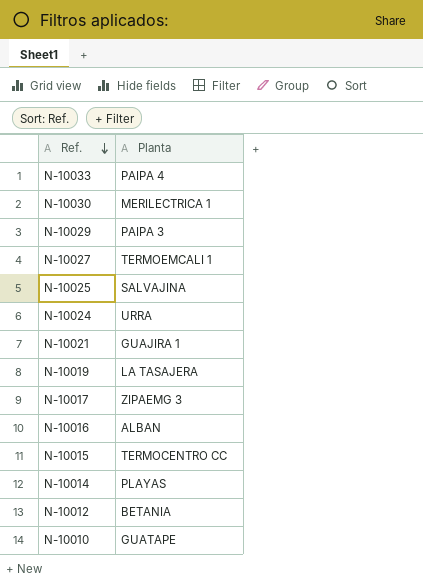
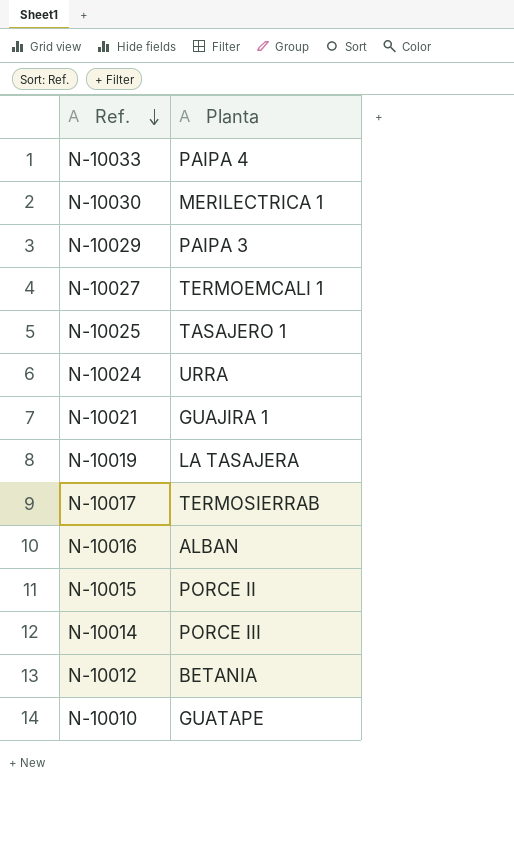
N-10025 | Planta: SALVAJINA -> TASAJERO 1
N-10017 | Planta: ZIPAEMG 3 -> TERMOSIERRAB
N-10015 | Planta: TERMOCENTRO CC -> PORCE II
N-10014 | Planta: PLAYAS -> PORCE III

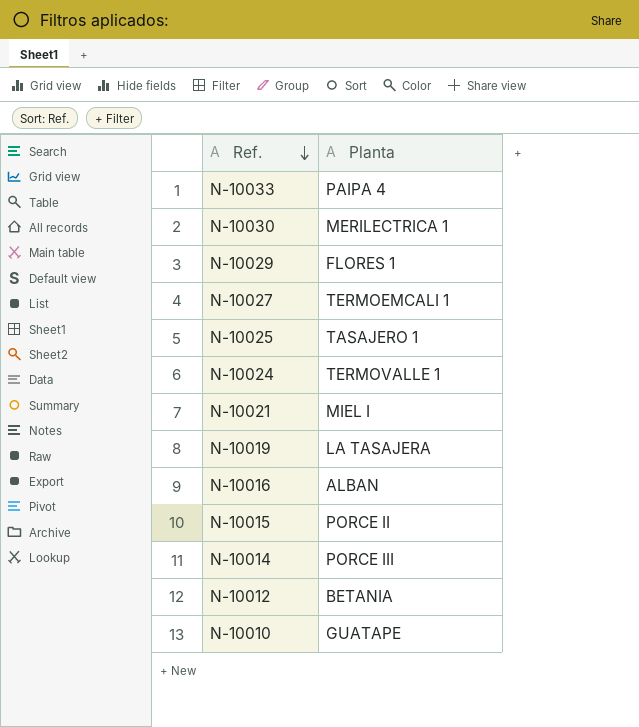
row N-10017: TERMOSIERRAB -> none
N-10029 | Planta: PAIPA 3 -> FLORES 1
N-10024 | Planta: URRA -> TERMOVALLE 1
N-10021 | Planta: GUAJIRA 1 -> MIEL I

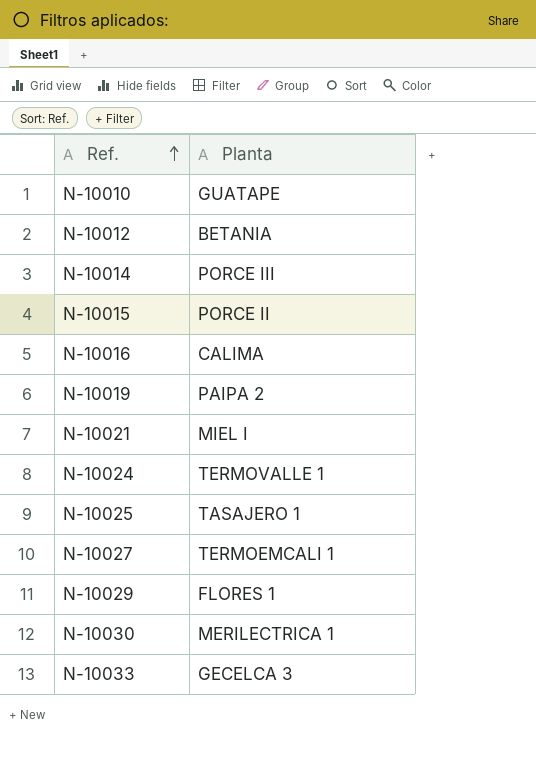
row order: Ref. descending -> Ref. ascending
N-10016 | Planta: ALBAN -> CALIMA
N-10019 | Planta: LA TASAJERA -> PAIPA 2
N-10033 | Planta: PAIPA 4 -> GECELCA 3

